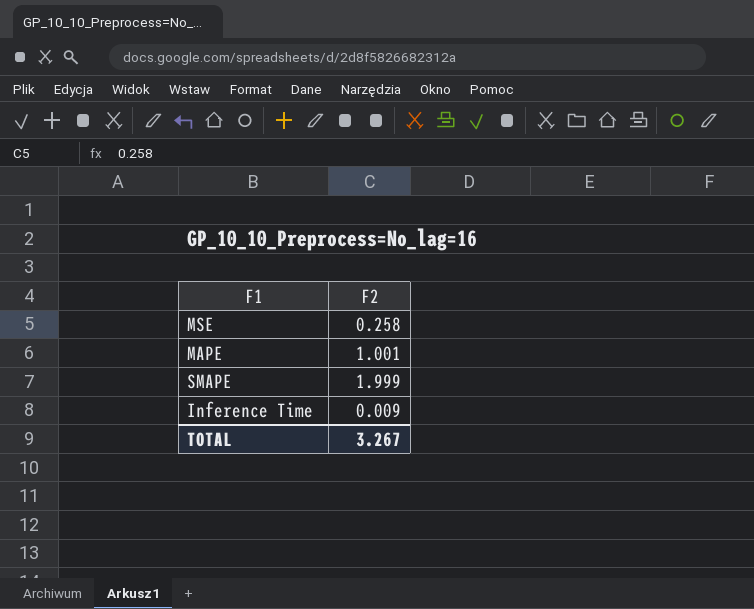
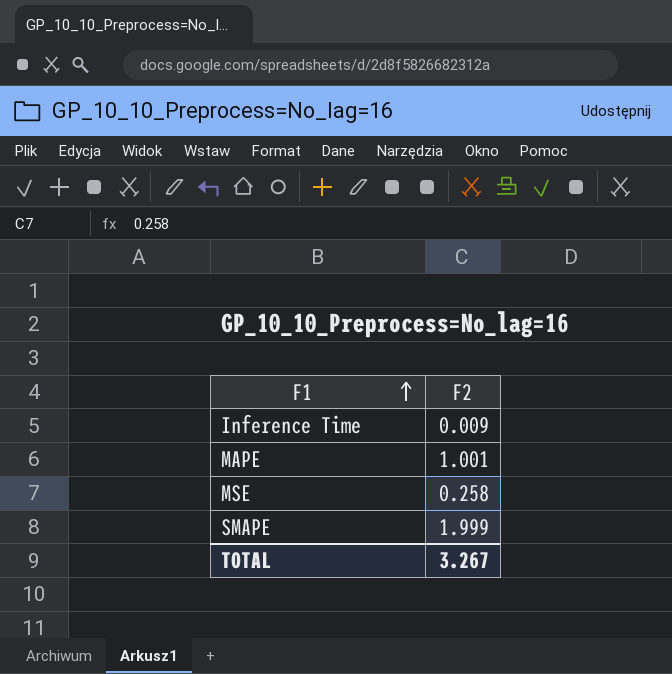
row order: none -> F1 ascending

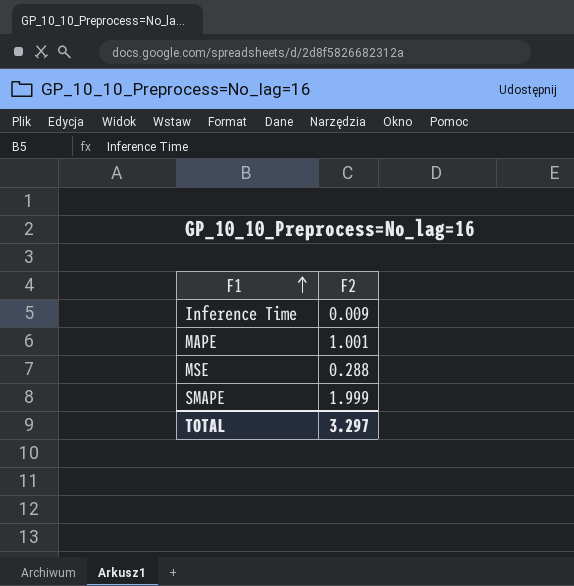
MSE | F2: 0.258 -> 0.288
TOTAL | F2: 3.267 -> 3.297

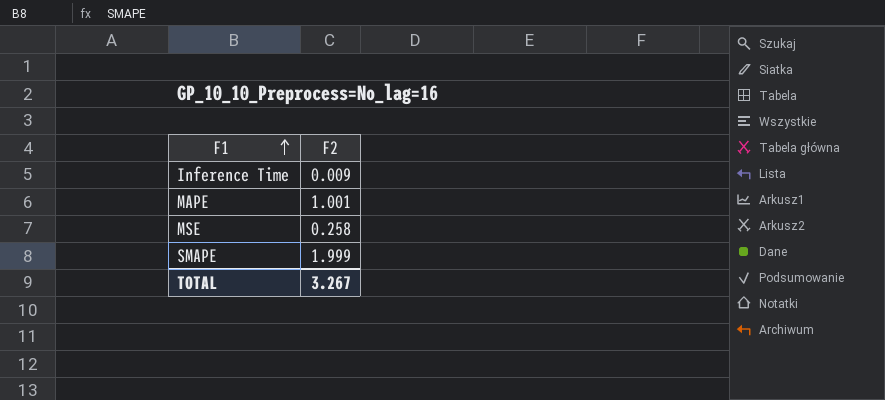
MSE | F2: 0.288 -> 0.258
TOTAL | F2: 3.297 -> 3.267

